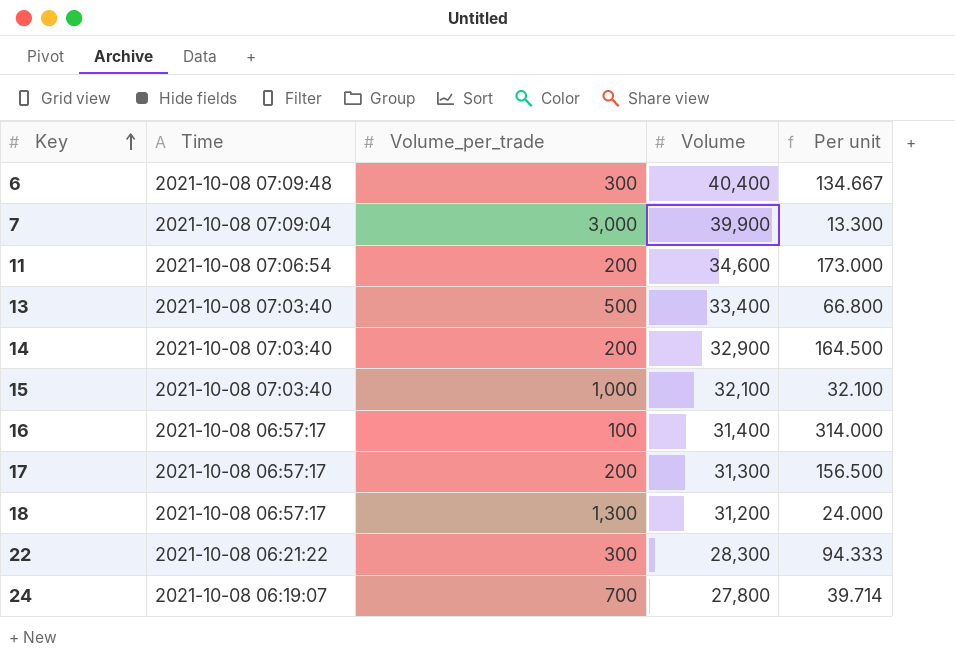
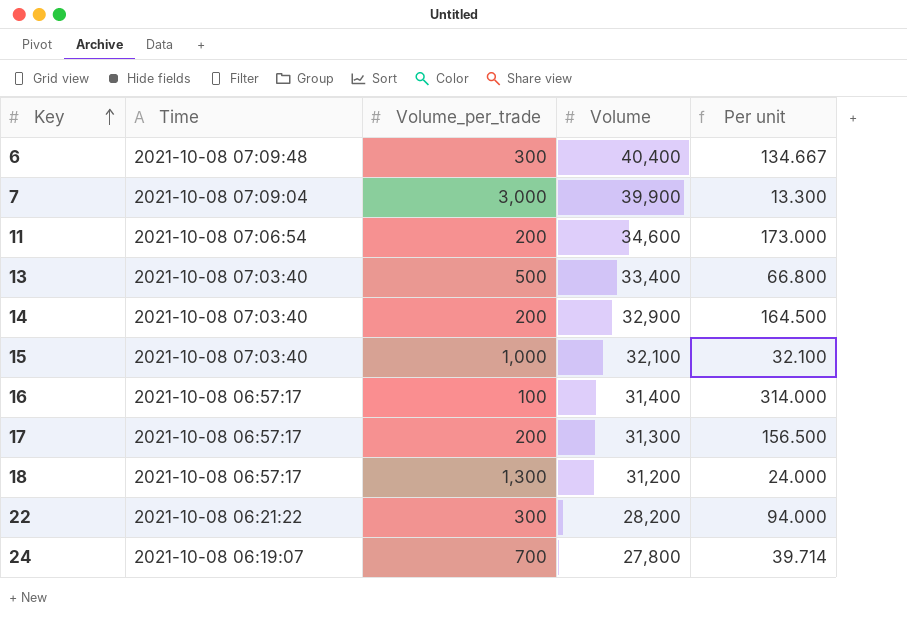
22 | Volume: 28,300 -> 28,200
22 | Per unit: 94.333 -> 94.000

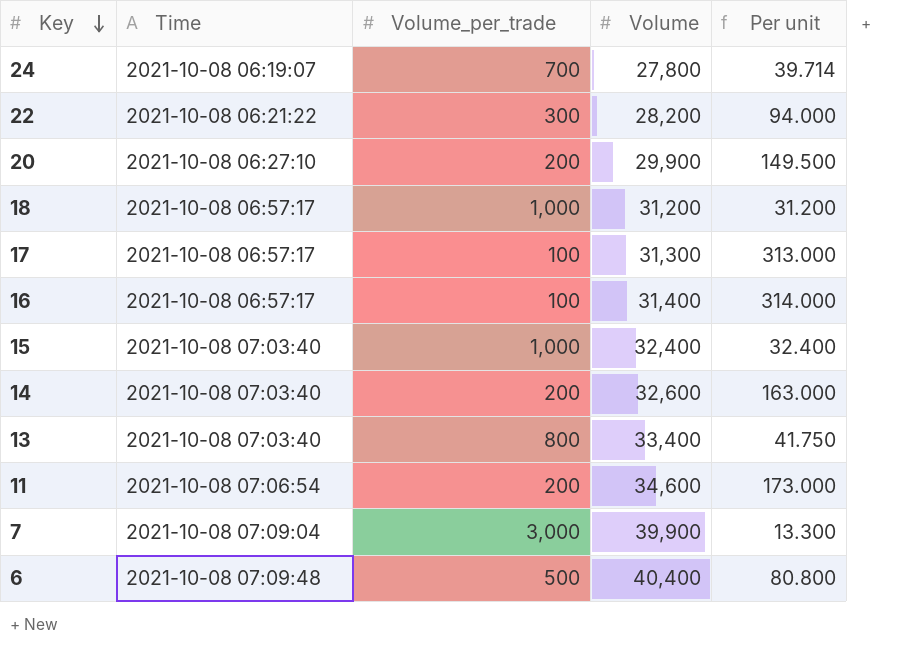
row order: Key ascending -> Key descending
row 20: none -> 2021-10-08 06:27:10 | 200 | 29,900 | 149.500
18 | Volume_per_trade: 1,300 -> 1,000
18 | Per unit: 24.000 -> 31.200
17 | Volume_per_trade: 200 -> 100
17 | Per unit: 156.500 -> 313.000
15 | Volume: 32,100 -> 32,400
15 | Per unit: 32.100 -> 32.400
14 | Volume: 32,900 -> 32,600
14 | Per unit: 164.500 -> 163.000
13 | Volume_per_trade: 500 -> 800
13 | Per unit: 66.800 -> 41.750
6 | Volume_per_trade: 300 -> 500
6 | Per unit: 134.667 -> 80.800

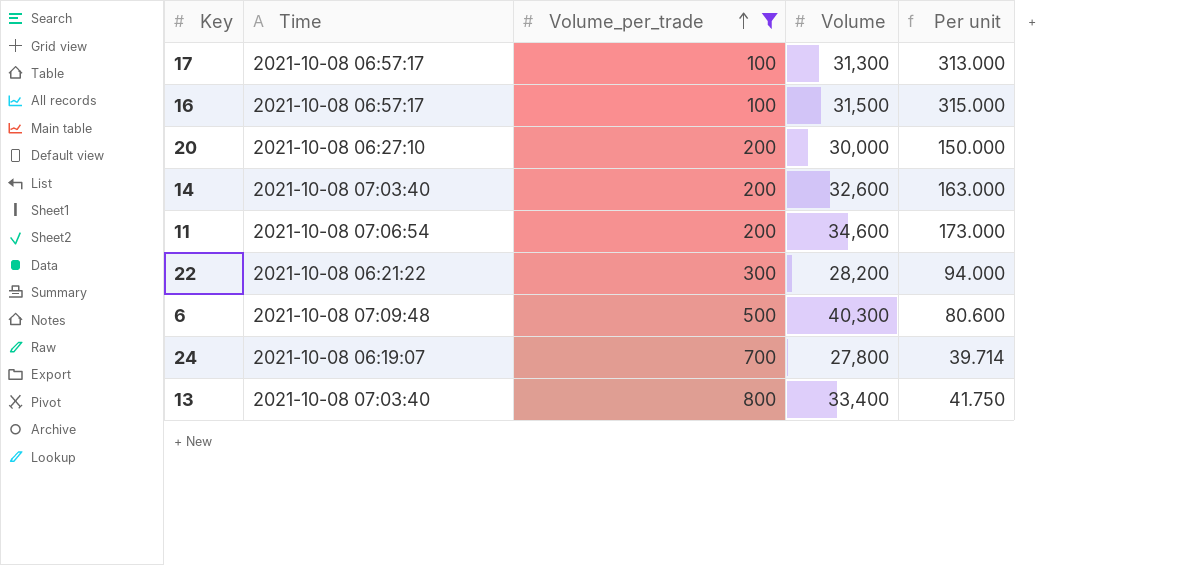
filter: none -> Volume_per_trade <= 800
row order: Key descending -> Volume_per_trade ascending
16 | Volume: 31,400 -> 31,500
16 | Per unit: 314.000 -> 315.000
20 | Volume: 29,900 -> 30,000
20 | Per unit: 149.500 -> 150.000
6 | Volume: 40,400 -> 40,300
6 | Per unit: 80.800 -> 80.600

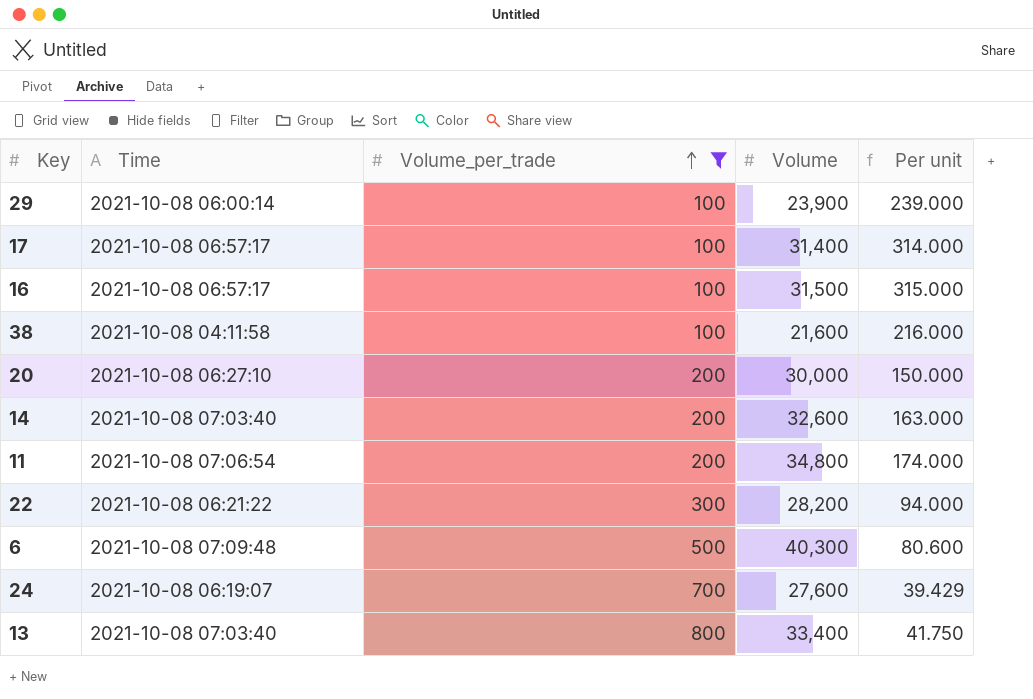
row 29: none -> 2021-10-08 06:00:14 | 100 | 23,900 | 239.000
17 | Volume: 31,300 -> 31,400
17 | Per unit: 313.000 -> 314.000
row 38: none -> 2021-10-08 04:11:58 | 100 | 21,600 | 216.000
11 | Volume: 34,600 -> 34,800
11 | Per unit: 173.000 -> 174.000
24 | Volume: 27,800 -> 27,600
24 | Per unit: 39.714 -> 39.429

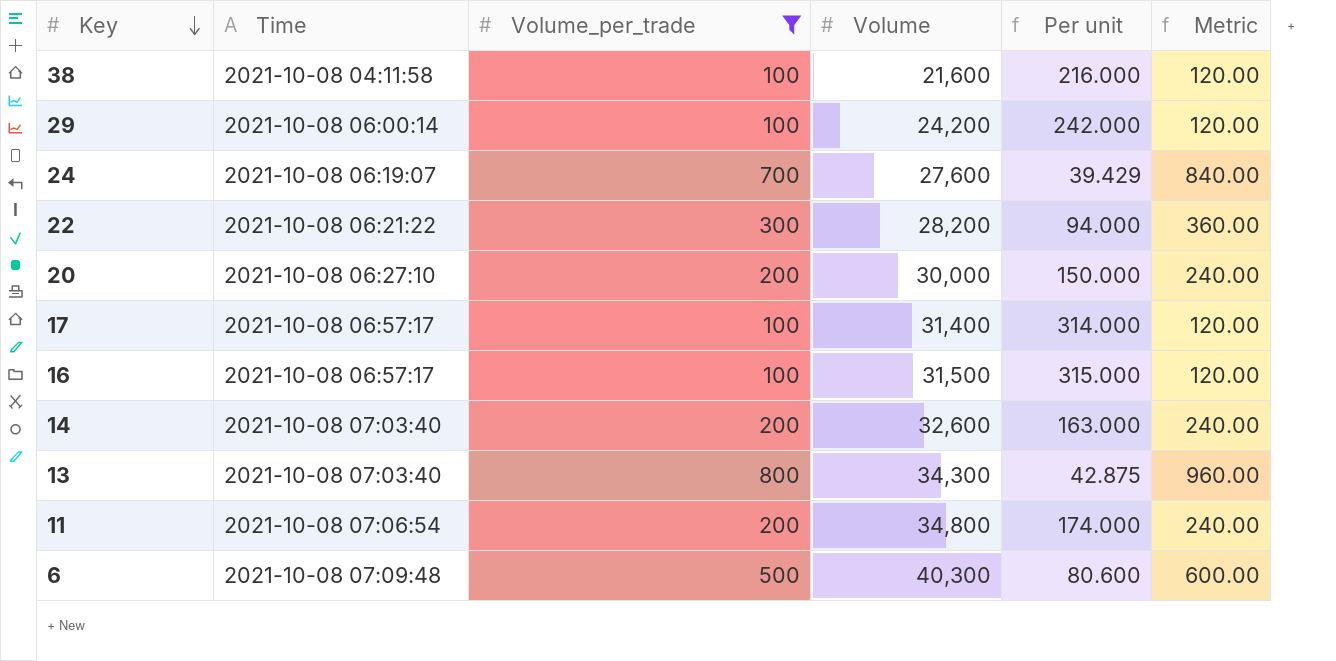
row order: Volume_per_trade ascending -> Key descending
column Metric | formula: none -> [Volume_per_trade] * 1.2
29 | Volume: 23,900 -> 24,200
29 | Per unit: 239.000 -> 242.000
13 | Volume: 33,400 -> 34,300
13 | Per unit: 41.750 -> 42.875

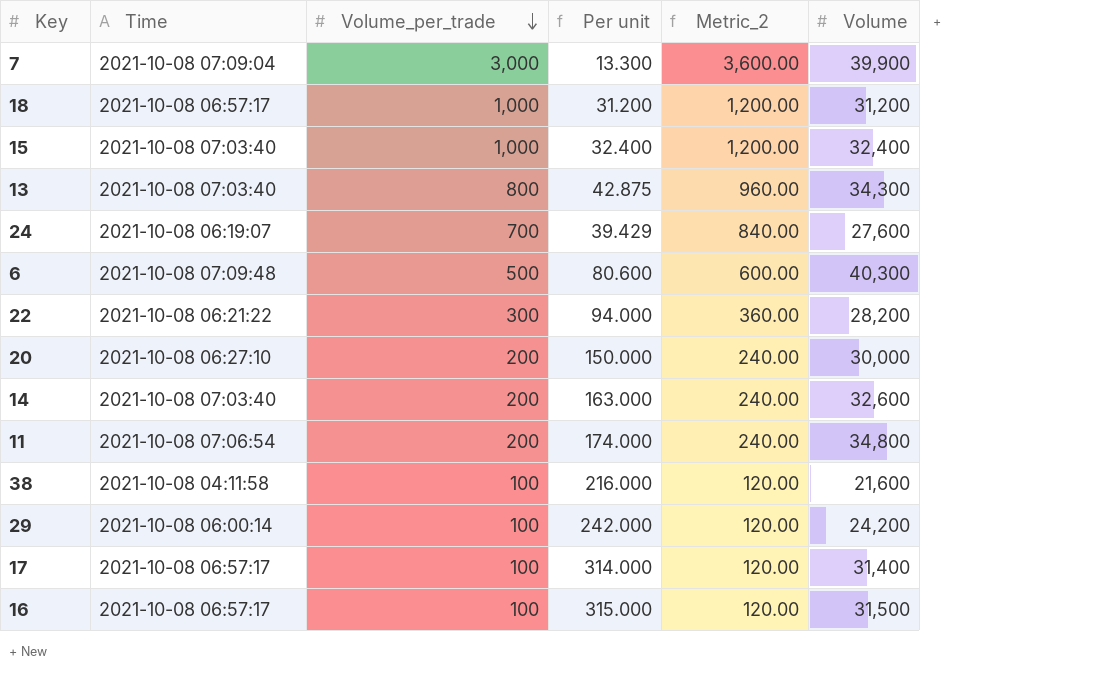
filter: Volume_per_trade <= 800 -> none
row order: Key descending -> Volume_per_trade descending
column name: Metric -> Metric_2
column Volume | position: 4 -> 6

